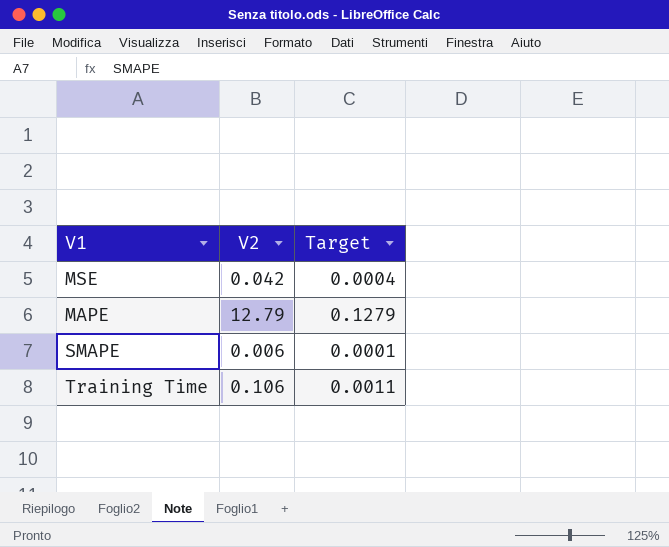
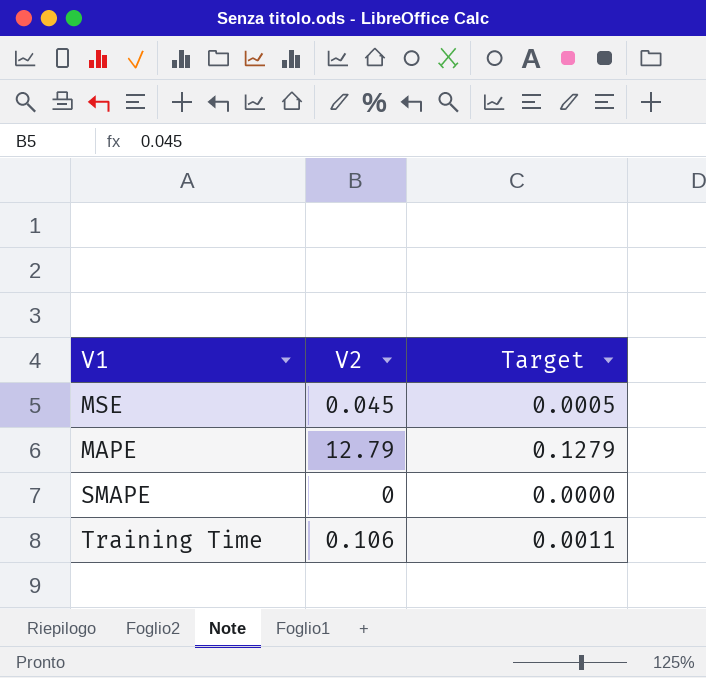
MSE | V2: 0.042 -> 0.045
MSE | Target: 0.0004 -> 0.0005
SMAPE | V2: 0.006 -> 0
SMAPE | Target: 0.0001 -> 0.0000

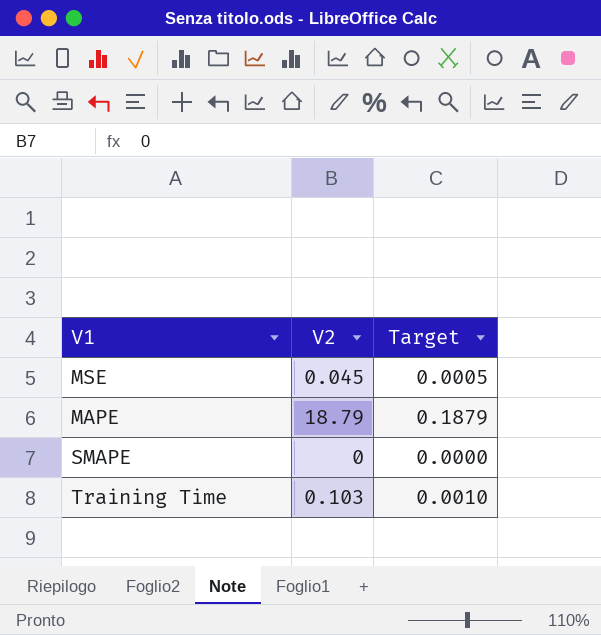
MAPE | V2: 12.79 -> 18.79
MAPE | Target: 0.1279 -> 0.1879
Training Time | V2: 0.106 -> 0.103
Training Time | Target: 0.0011 -> 0.0010

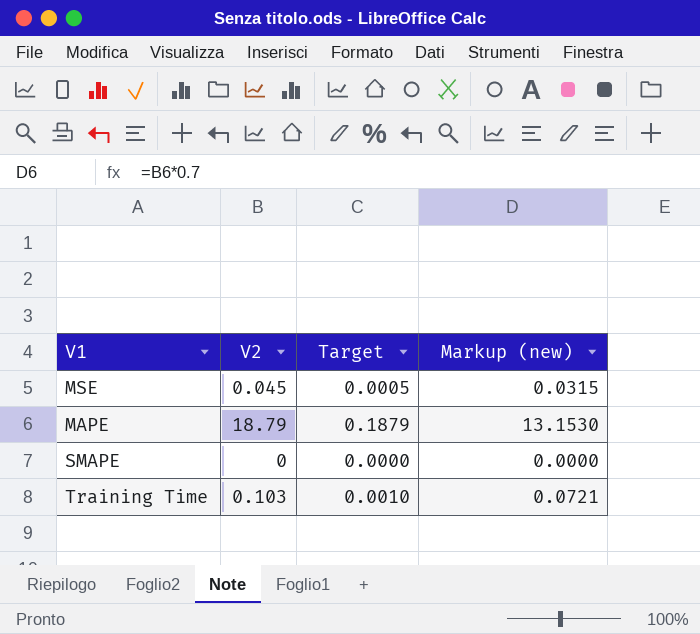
column Markup (new) | formula: none -> [V2] * 0.7

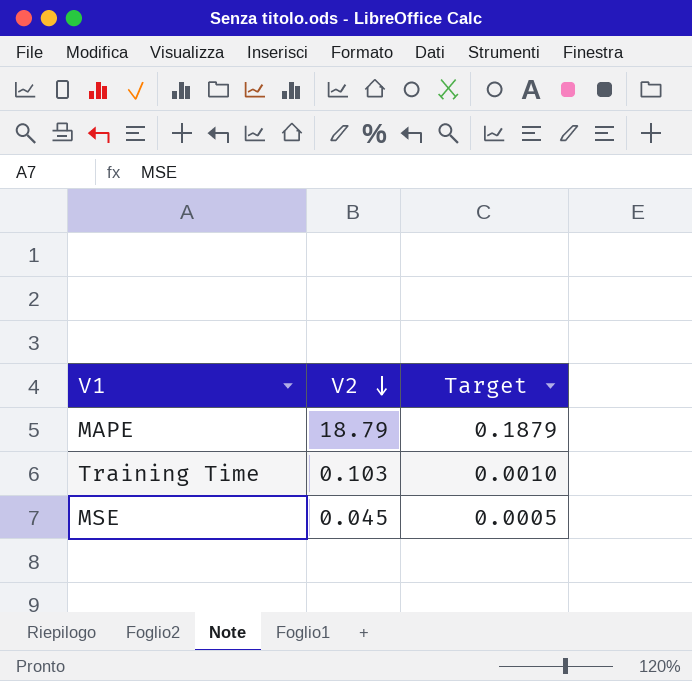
row order: none -> V2 descending
column Markup (new) | formula: [V2] * 0.7 -> none
row SMAPE: 0 | 0.0000 | 0.0000 -> none

